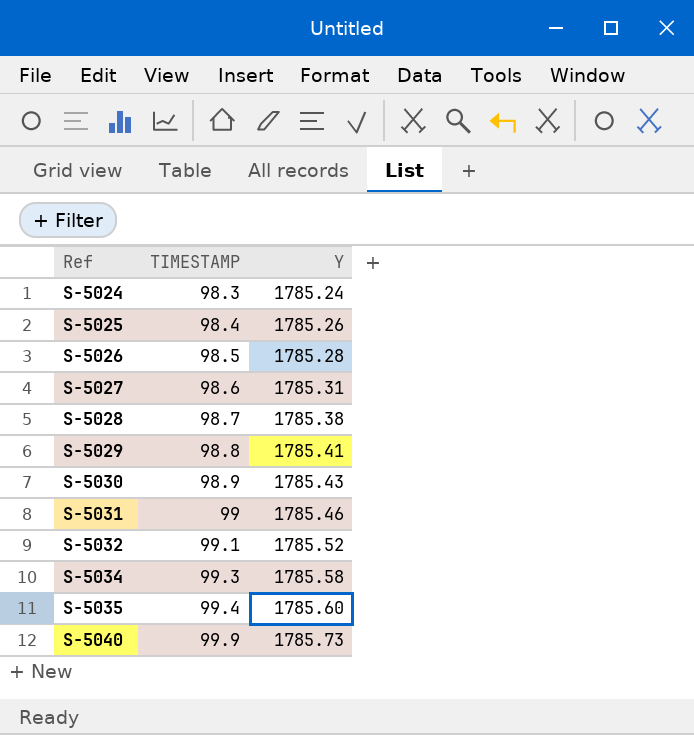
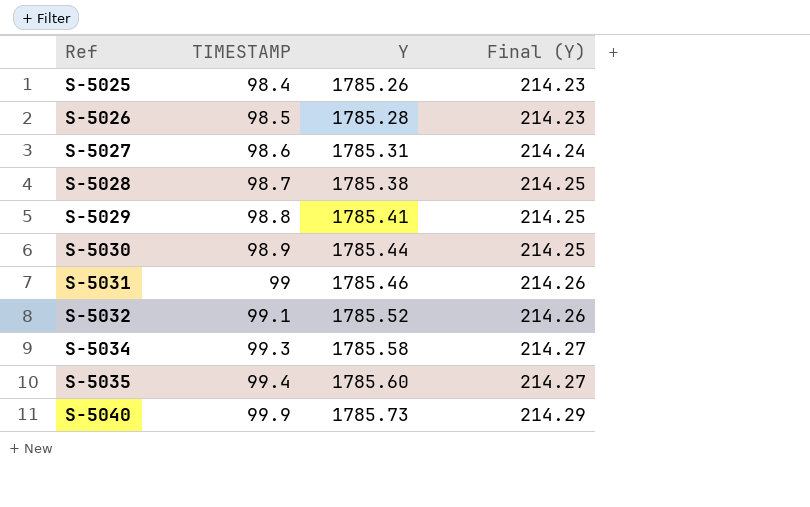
column Final (Y) | formula: none -> [Y] * 0.12
row S-5024: 98.3 | 1785.24 -> none
S-5030 | Y: 1785.43 -> 1785.44

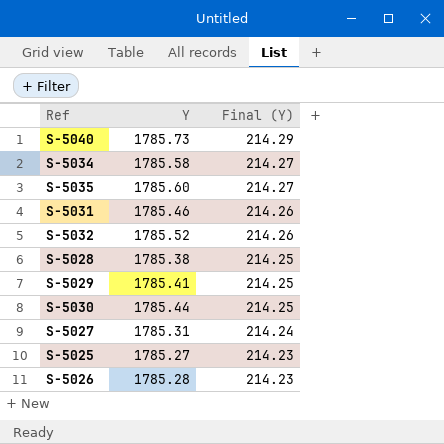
row order: Ref ascending -> Final (Y) descending
column TIMESTAMP | position: 2 -> none
S-5025 | Y: 1785.26 -> 1785.27

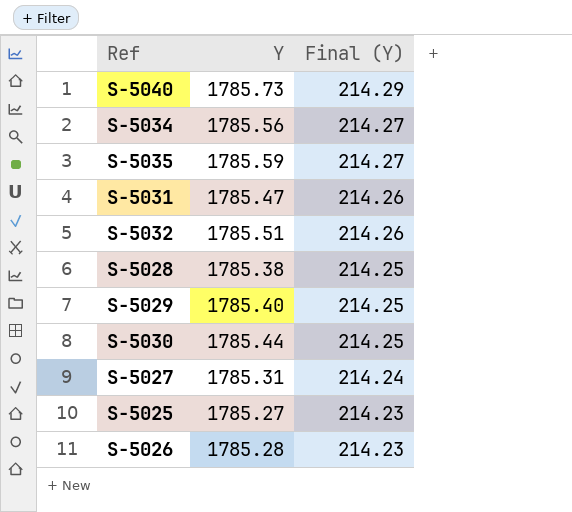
S-5034 | Y: 1785.58 -> 1785.56
S-5035 | Y: 1785.60 -> 1785.59
S-5031 | Y: 1785.46 -> 1785.47
S-5032 | Y: 1785.52 -> 1785.51
S-5029 | Y: 1785.41 -> 1785.40

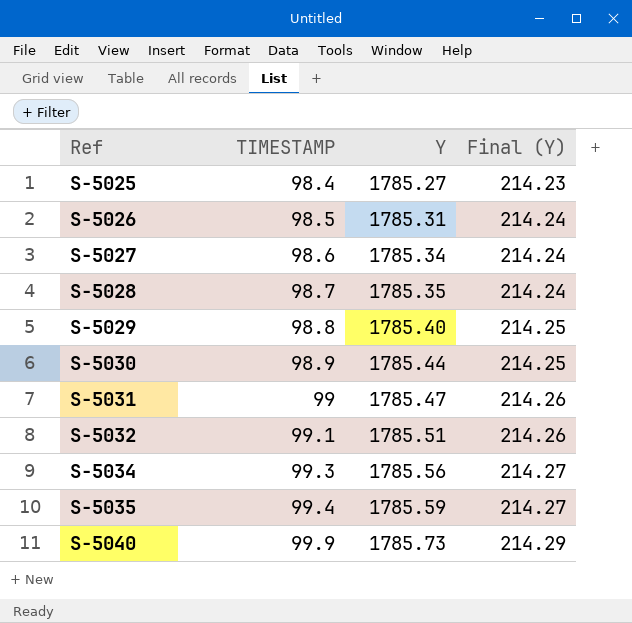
row order: Final (Y) descending -> Ref ascending
column TIMESTAMP | position: none -> 2
S-5026 | Y: 1785.28 -> 1785.31
S-5026 | Final (Y): 214.23 -> 214.24
S-5027 | Y: 1785.31 -> 1785.34
S-5028 | Y: 1785.38 -> 1785.35
S-5028 | Final (Y): 214.25 -> 214.24

